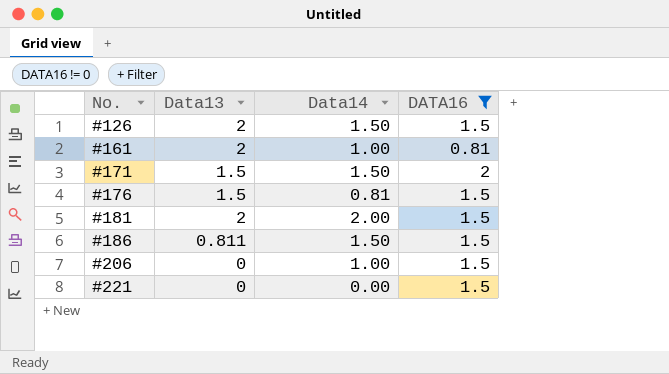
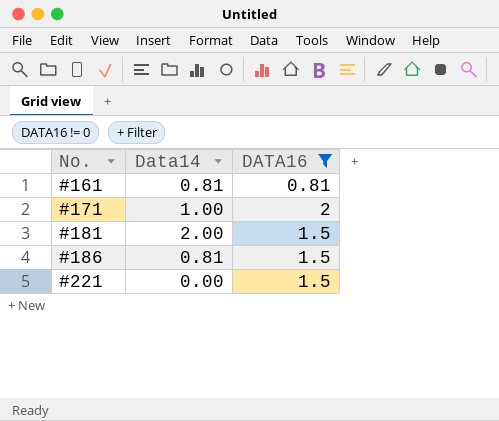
column Data13 | position: 2 -> none
row #126: 2 | 1.50 | 1.5 -> none
row #176: 1.5 | 0.81 | 1.5 -> none
row #206: 0 | 1.00 | 1.5 -> none
#161 | Data14: 1.00 -> 0.81
#171 | Data14: 1.50 -> 1.00
#186 | Data14: 1.50 -> 0.81

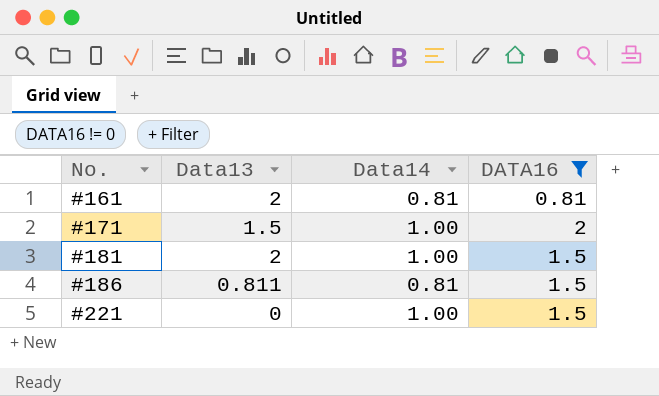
column Data13 | position: none -> 2
#181 | Data14: 2.00 -> 1.00
#221 | Data14: 0.00 -> 1.00

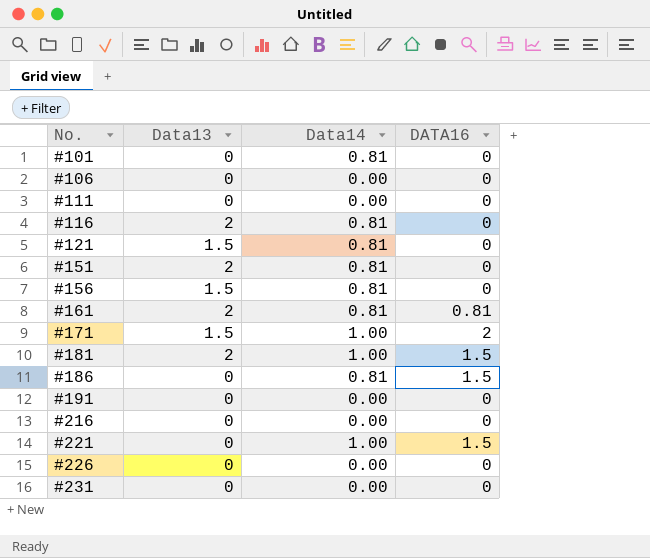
filter: DATA16 != 0 -> none
#186 | Data13: 0.811 -> 0

